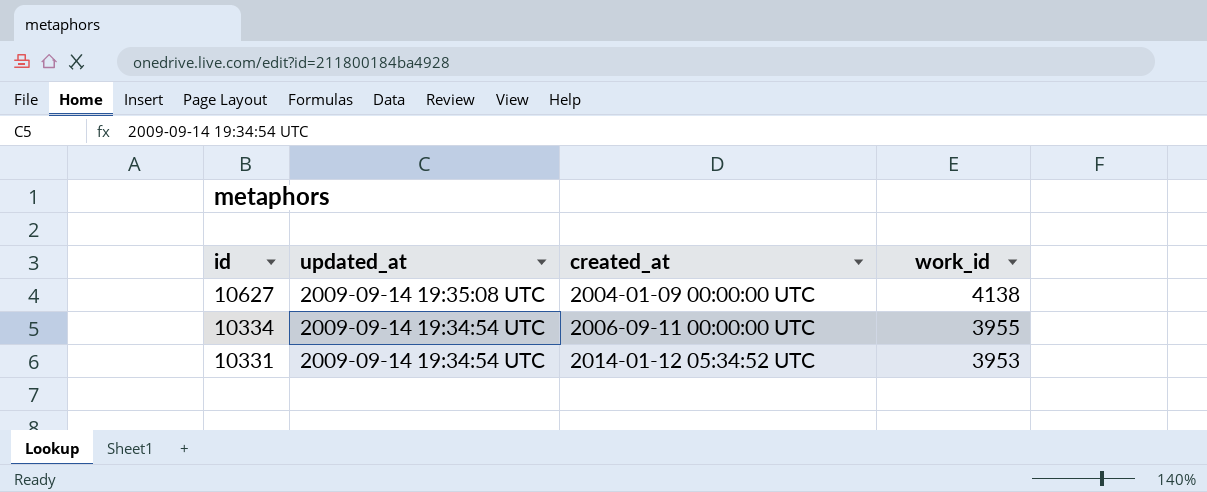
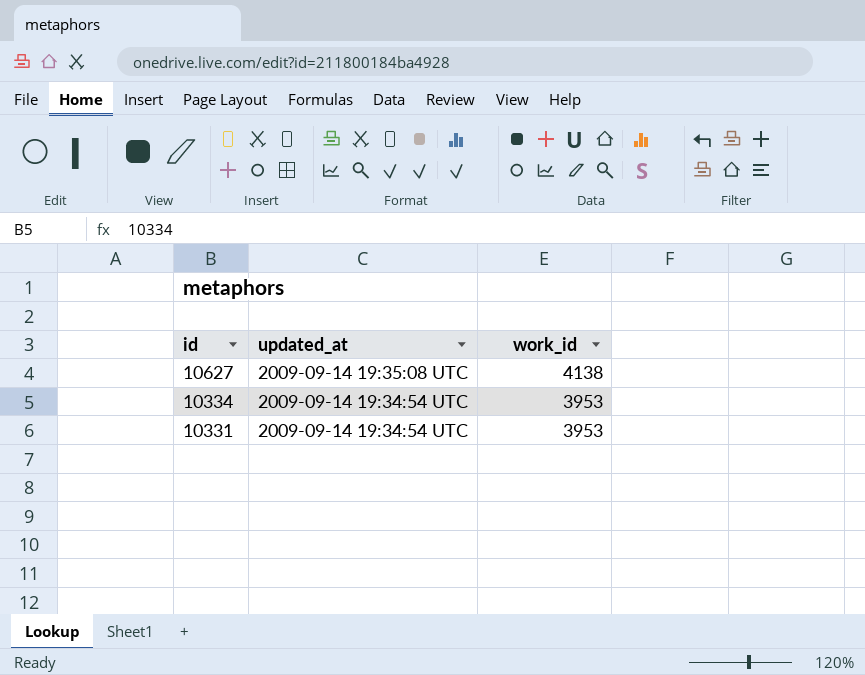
column created_at | position: 3 -> none
10334 | work_id: 3955 -> 3953

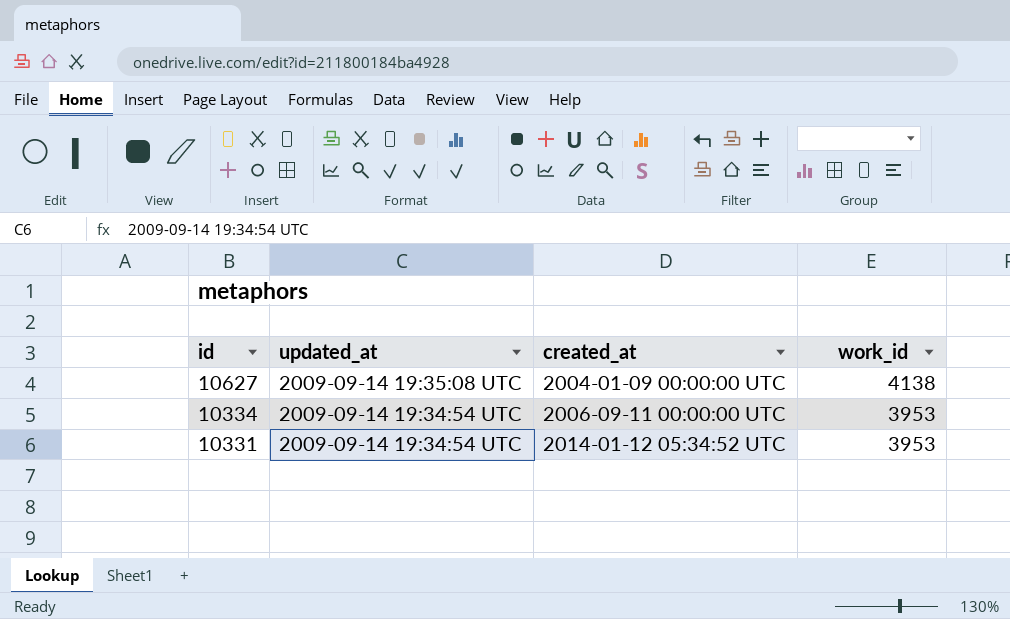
column created_at | position: none -> 3

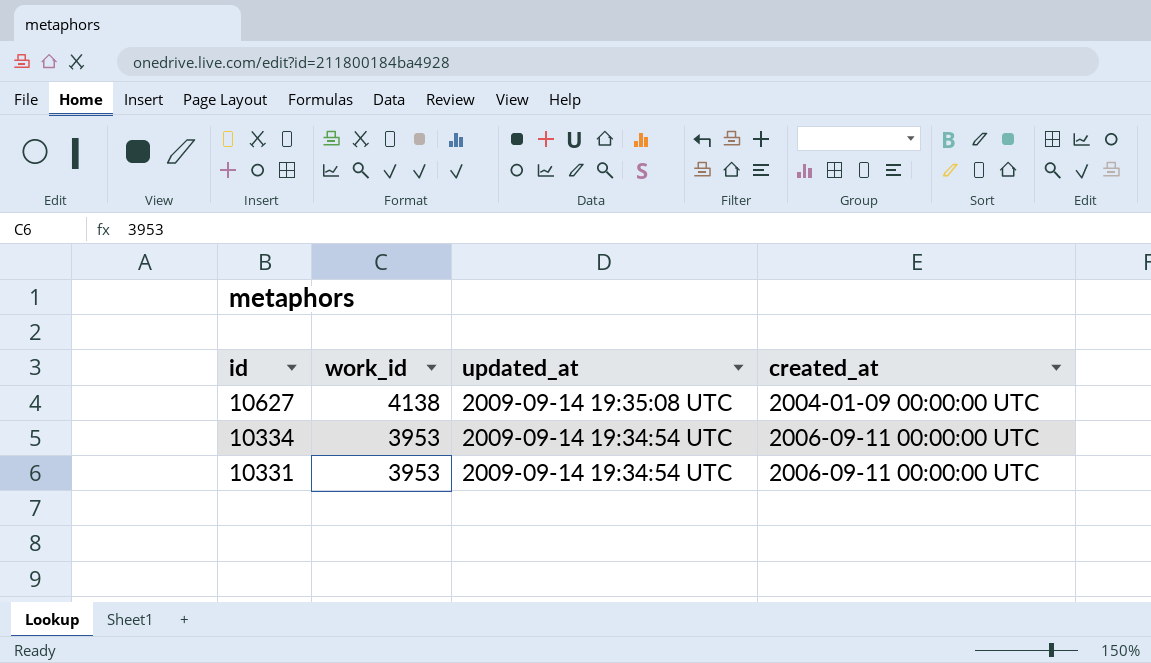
column work_id | position: 4 -> 2
10331 | created_at: 2014-01-12 05:34:52 UTC -> 2006-09-11 00:00:00 UTC

